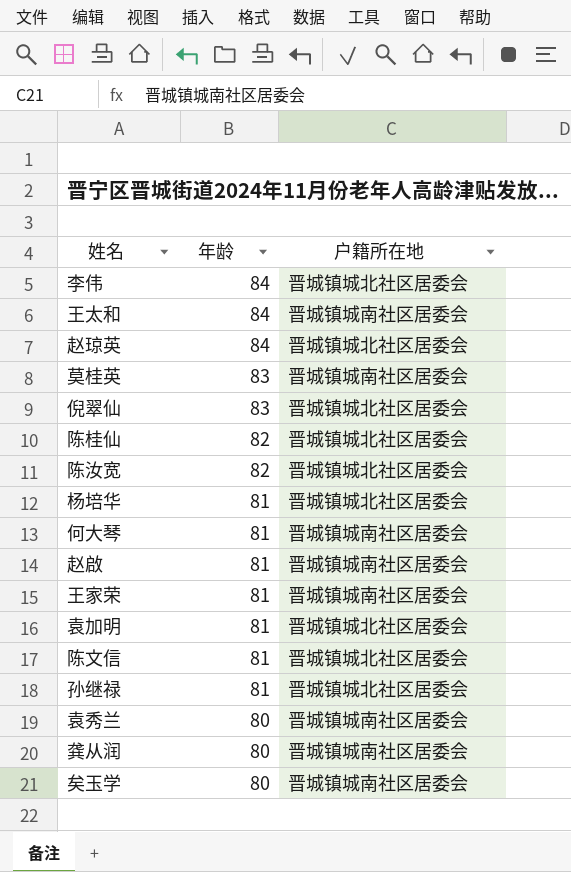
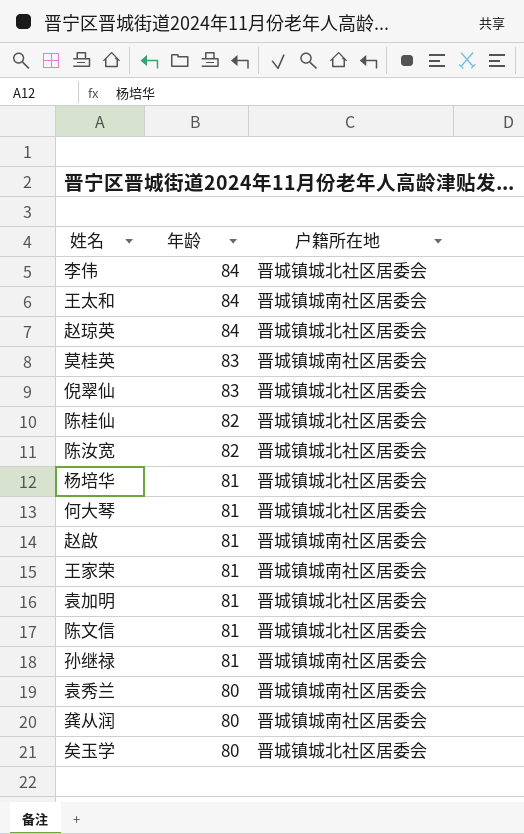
何大琴 | 户籍所在地: 晋城镇城南社区居委会 -> 晋城镇城北社区居委会
孙继禄 | 户籍所在地: 晋城镇城北社区居委会 -> 晋城镇城南社区居委会
矣玉学 | 户籍所在地: 晋城镇城南社区居委会 -> 晋城镇城北社区居委会

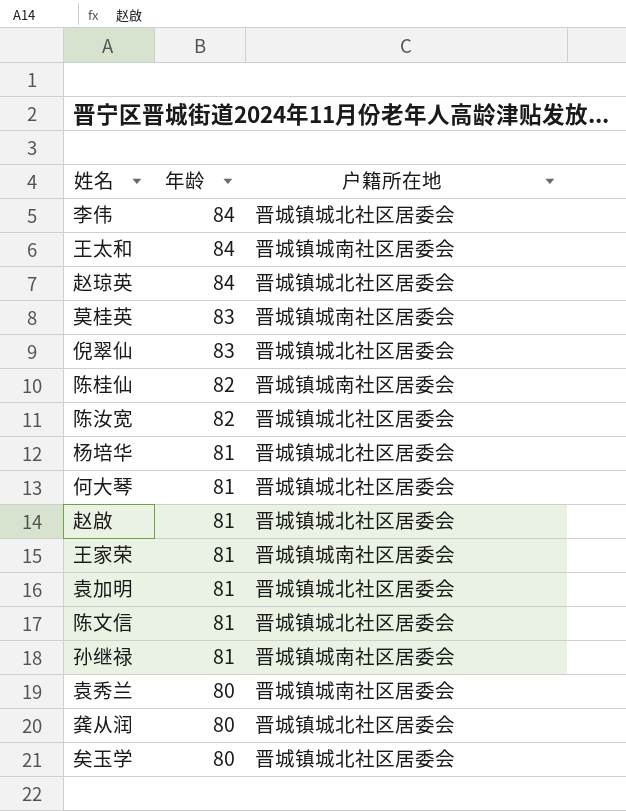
陈桂仙 | 户籍所在地: 晋城镇城北社区居委会 -> 晋城镇城南社区居委会
赵啟 | 户籍所在地: 晋城镇城南社区居委会 -> 晋城镇城北社区居委会
龚从润 | 户籍所在地: 晋城镇城南社区居委会 -> 晋城镇城北社区居委会

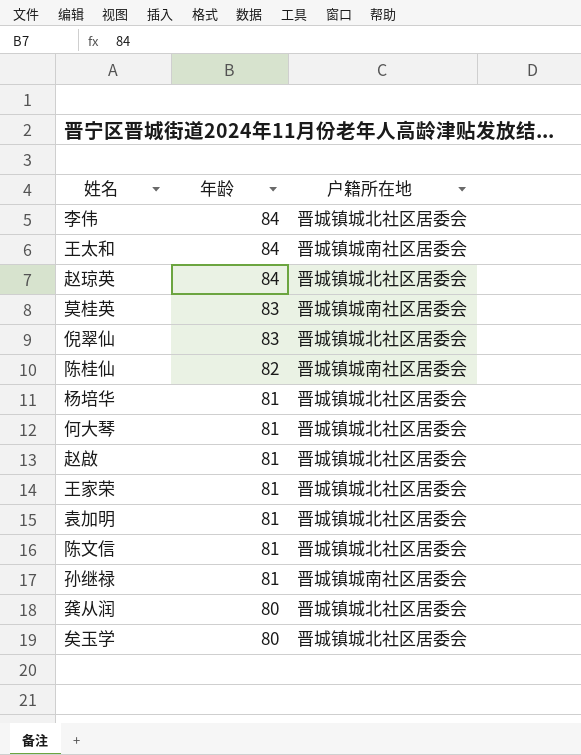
row 陈汝宽: 82 | 晋城镇城北社区居委会 -> none
row 袁秀兰: 80 | 晋城镇城南社区居委会 -> none
王家荣 | 户籍所在地: 晋城镇城南社区居委会 -> 晋城镇城北社区居委会

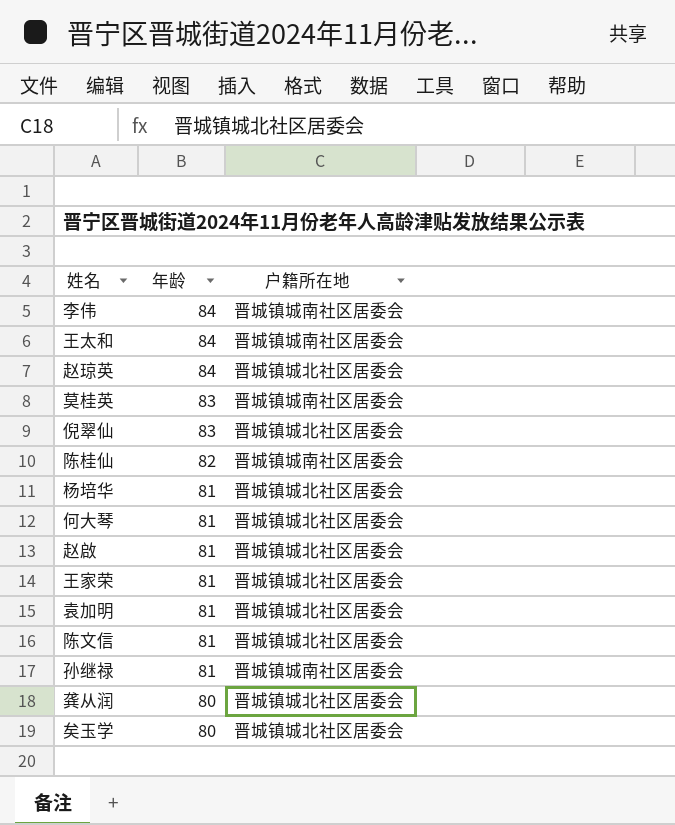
李伟 | 户籍所在地: 晋城镇城北社区居委会 -> 晋城镇城南社区居委会

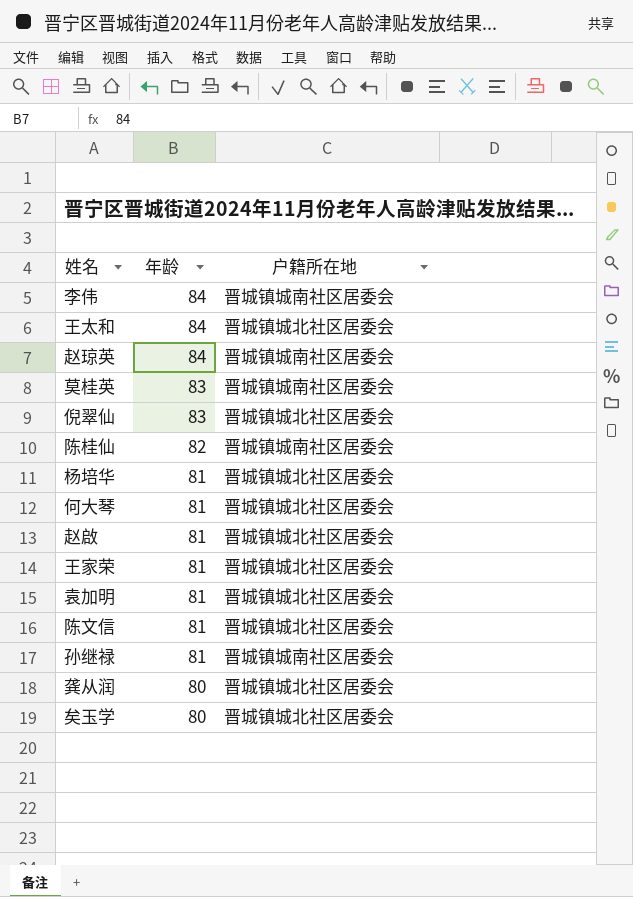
王太和 | 户籍所在地: 晋城镇城南社区居委会 -> 晋城镇城北社区居委会
赵琼英 | 户籍所在地: 晋城镇城北社区居委会 -> 晋城镇城南社区居委会

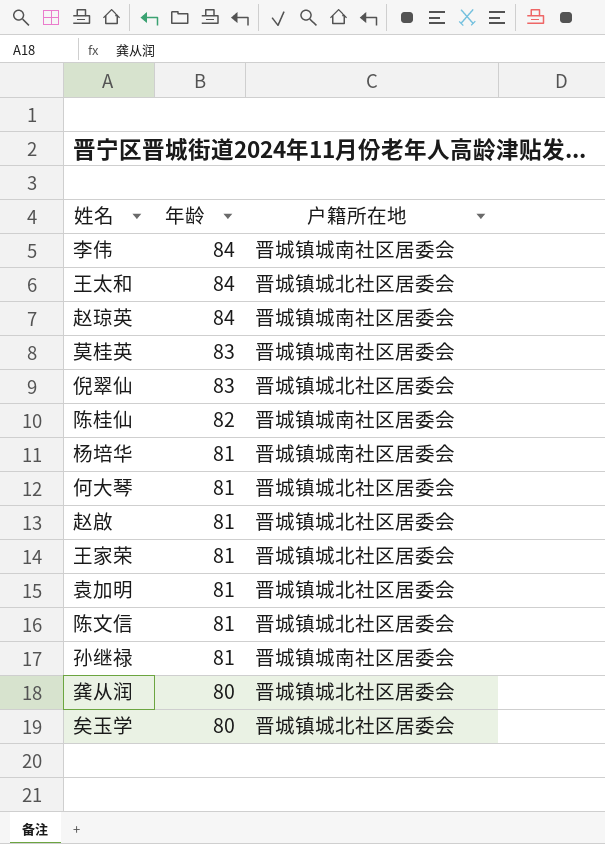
杨培华 | 户籍所在地: 晋城镇城北社区居委会 -> 晋城镇城南社区居委会

